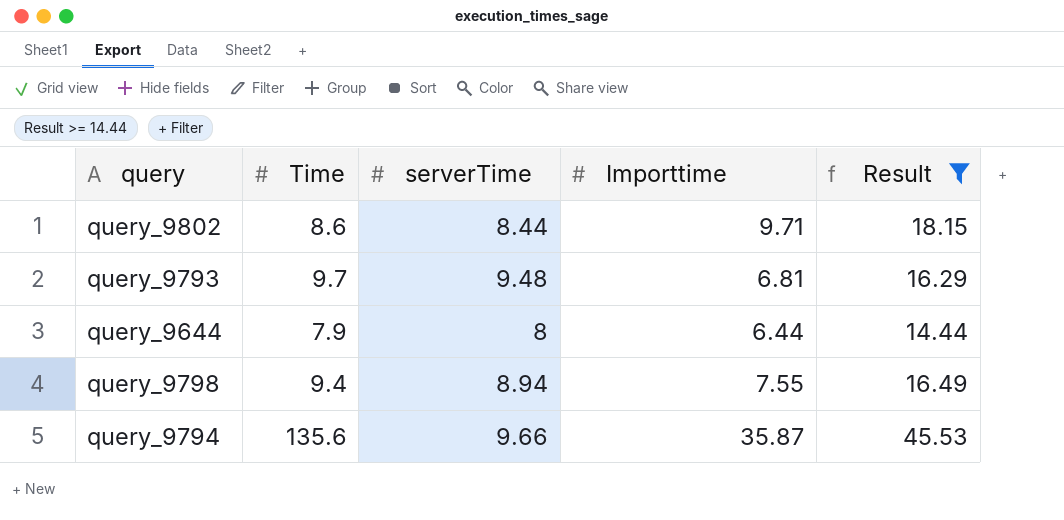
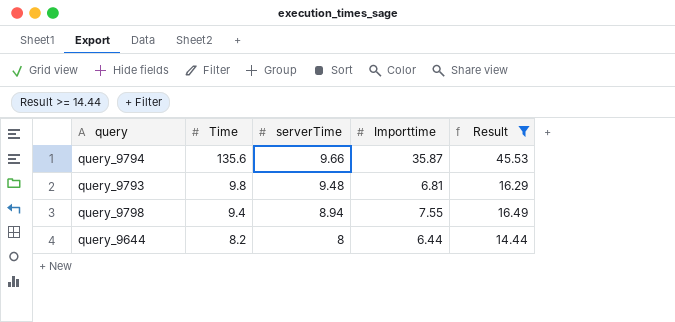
row order: none -> Time descending
row query_9802: 8.6 | 8.44 | 9.71 | 18.15 -> none
query_9793 | Time: 9.7 -> 9.8
query_9644 | Time: 7.9 -> 8.2

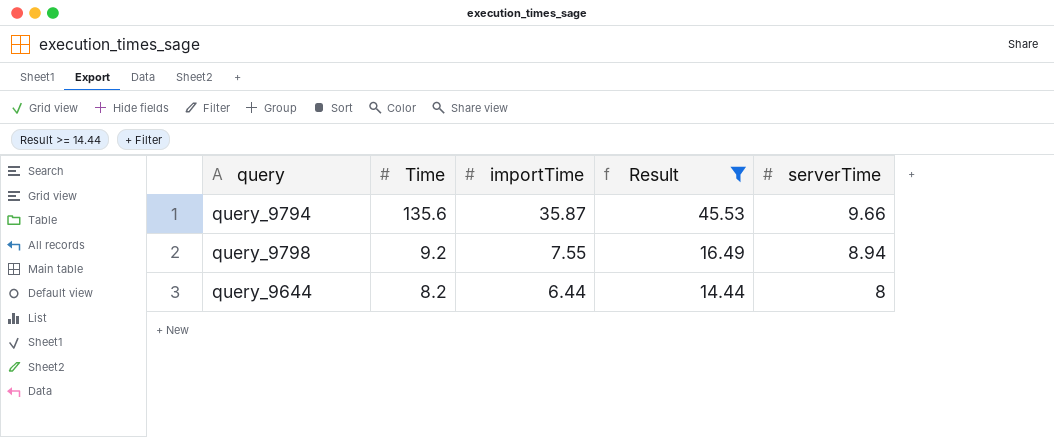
column name: Importtime -> importTime
column serverTime | position: 3 -> 5
row query_9793: 9.8 | 9.48 | 6.81 | 16.29 -> none
query_9798 | Time: 9.4 -> 9.2

